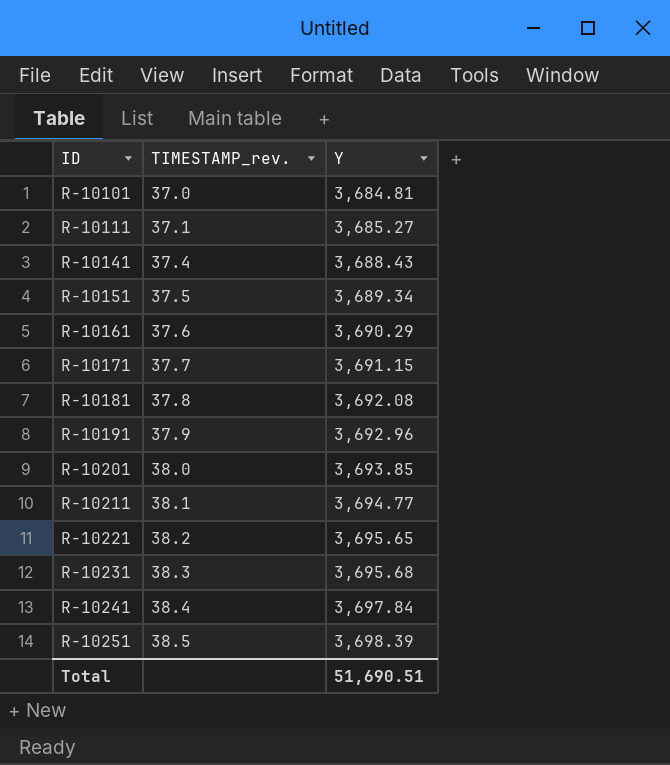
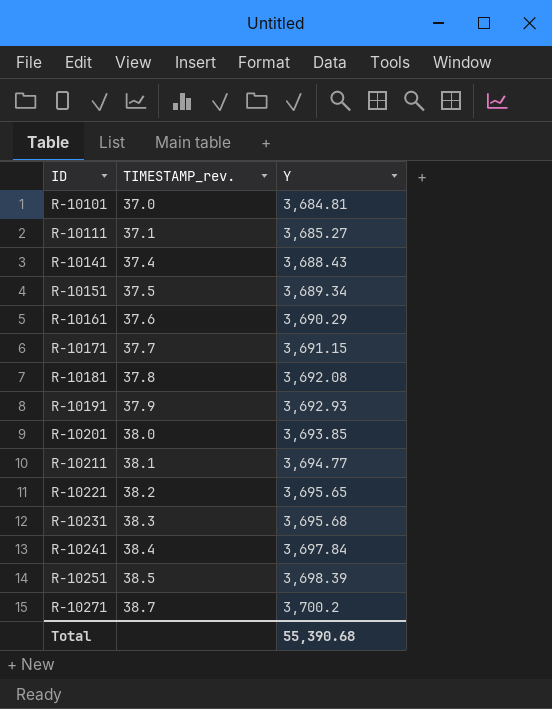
R-10191 | Y: 3,692.96 -> 3,692.93
row R-10271: none -> 38.7 | 3,700.2
Total | Y: 51,690.51 -> 55,390.68

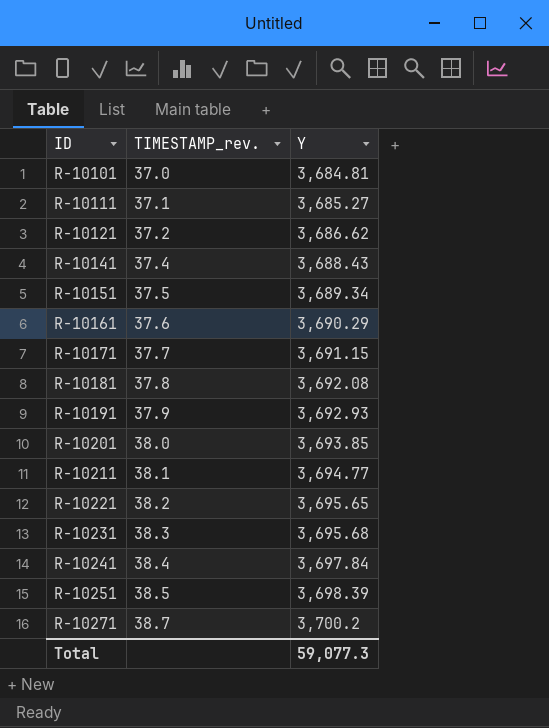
row R-10121: none -> 37.2 | 3,686.62
Total | Y: 55,390.68 -> 59,077.3

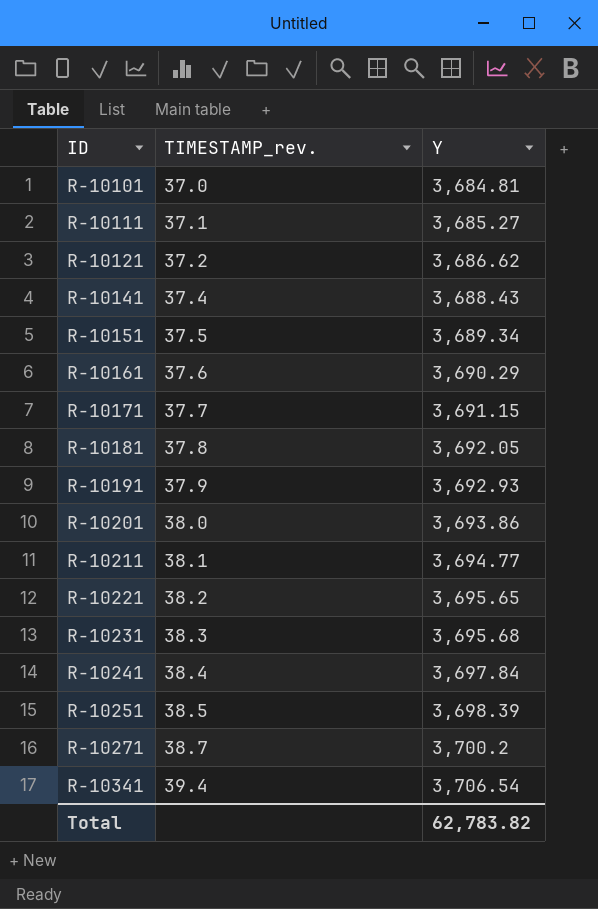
R-10181 | Y: 3,692.08 -> 3,692.05
R-10201 | Y: 3,693.85 -> 3,693.86
row R-10341: none -> 39.4 | 3,706.54
Total | Y: 59,077.3 -> 62,783.82

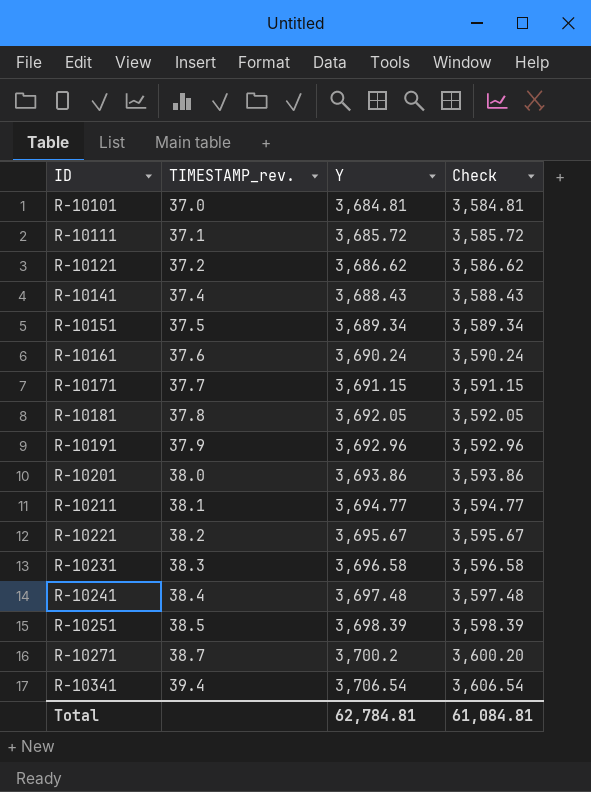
column Check | formula: none -> [Y] - 100
R-10111 | Y: 3,685.27 -> 3,685.72
R-10161 | Y: 3,690.29 -> 3,690.24
R-10191 | Y: 3,692.93 -> 3,692.96
R-10221 | Y: 3,695.65 -> 3,695.67
R-10231 | Y: 3,695.68 -> 3,696.58
R-10241 | Y: 3,697.84 -> 3,697.48
Total | Y: 62,783.82 -> 62,784.81

